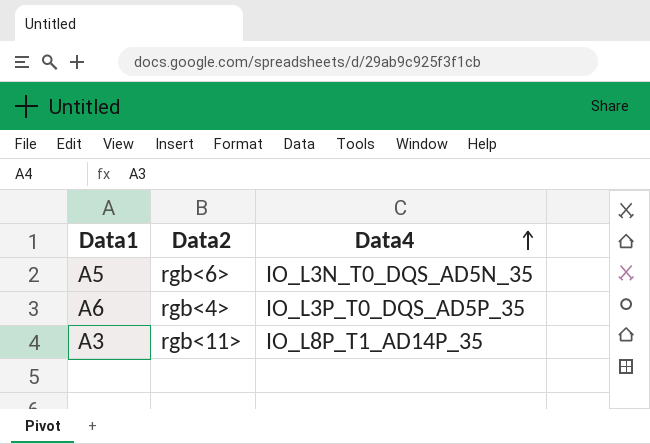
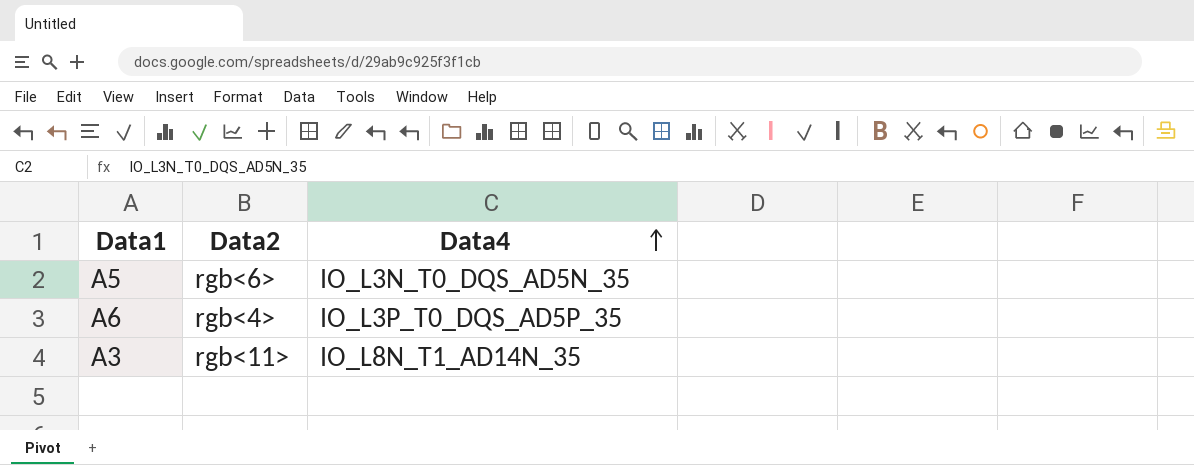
A3 | Data4: IO_L8P_T1_AD14P_35 -> IO_L8N_T1_AD14N_35

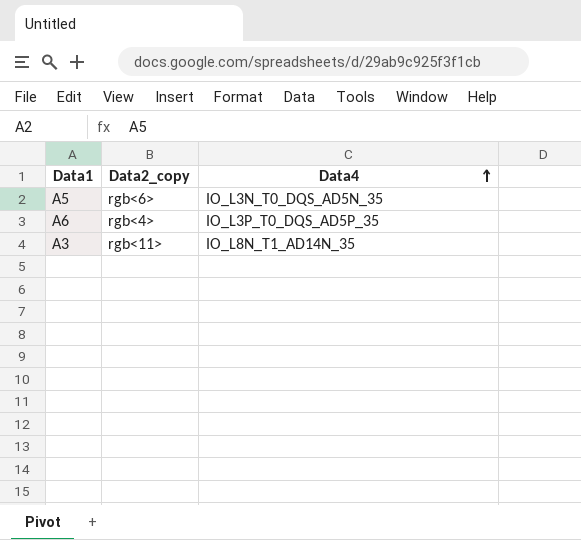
column name: Data2 -> Data2_copy

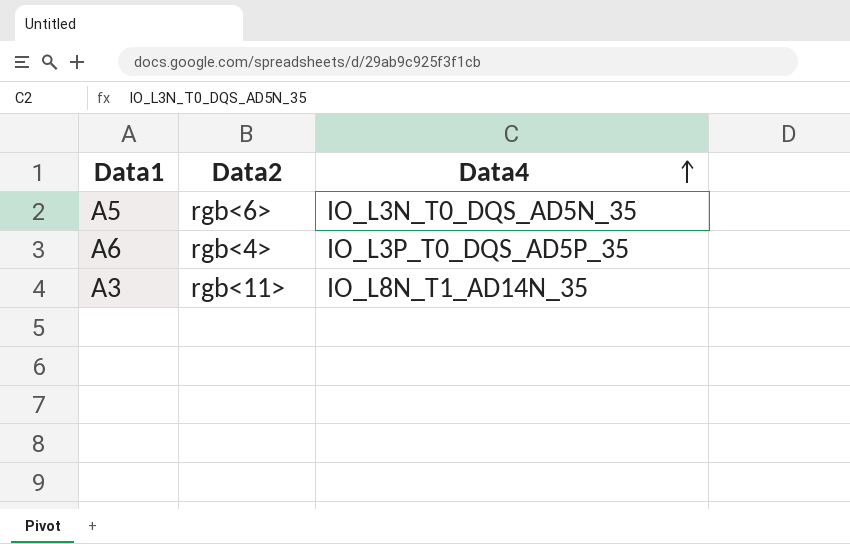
column name: Data2_copy -> Data2

